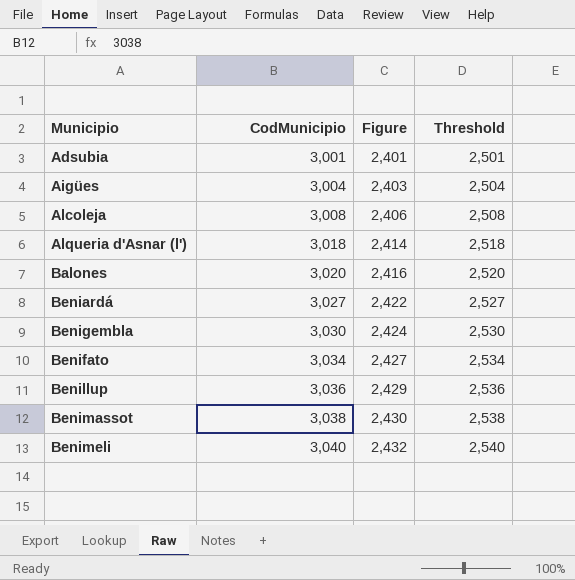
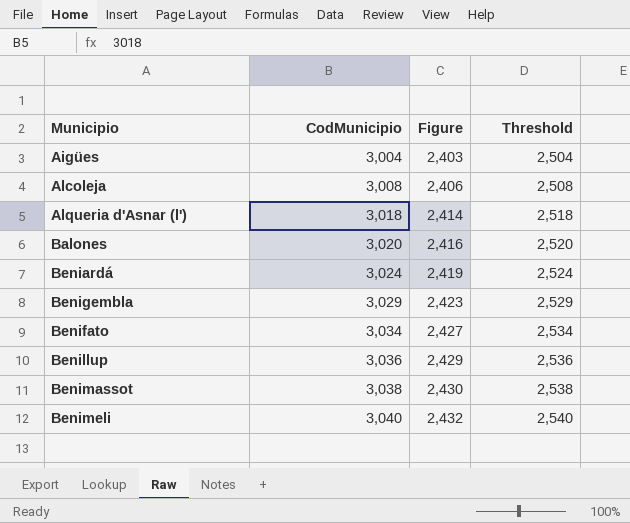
row Adsubia: 3,001 | 2,401 | 2,501 -> none
Beniardá | CodMunicipio: 3,027 -> 3,024
Beniardá | Figure: 2,422 -> 2,419
Beniardá | Threshold: 2,527 -> 2,524
Benigembla | CodMunicipio: 3,030 -> 3,029
Benigembla | Figure: 2,424 -> 2,423
Benigembla | Threshold: 2,530 -> 2,529

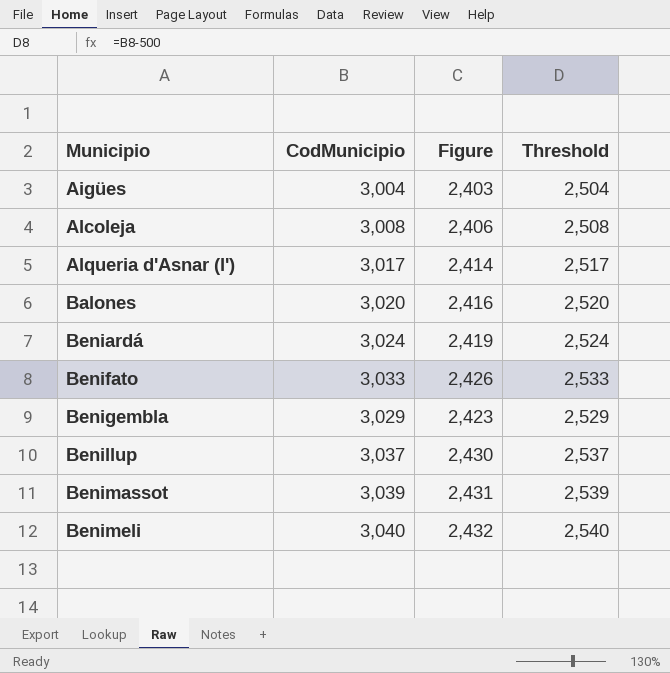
row order: CodMunicipio ascending -> Municipio ascending
Alqueria d'Asnar (l') | CodMunicipio: 3,018 -> 3,017
Alqueria d'Asnar (l') | Threshold: 2,518 -> 2,517
Benifato | CodMunicipio: 3,034 -> 3,033
Benifato | Figure: 2,427 -> 2,426
Benifato | Threshold: 2,534 -> 2,533
Benillup | CodMunicipio: 3,036 -> 3,037
Benillup | Figure: 2,429 -> 2,430
Benillup | Threshold: 2,536 -> 2,537
Benimassot | CodMunicipio: 3,038 -> 3,039
Benimassot | Figure: 2,430 -> 2,431
Benimassot | Threshold: 2,538 -> 2,539

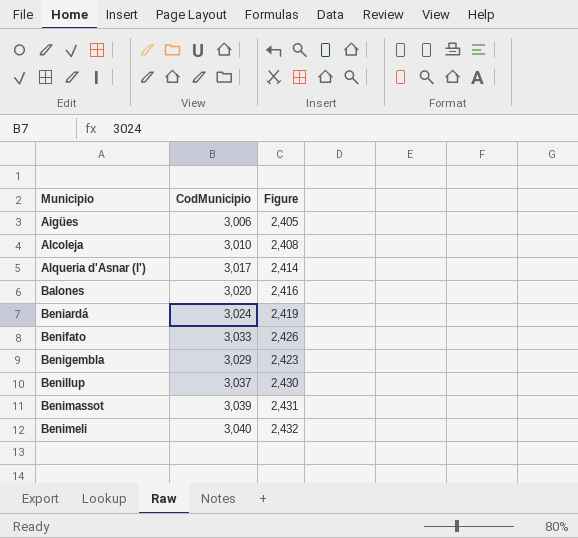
column Threshold | formula: [CodMunicipio] - 500 -> none
Aigües | CodMunicipio: 3,004 -> 3,006
Aigües | Figure: 2,403 -> 2,405
Alcoleja | CodMunicipio: 3,008 -> 3,010
Alcoleja | Figure: 2,406 -> 2,408

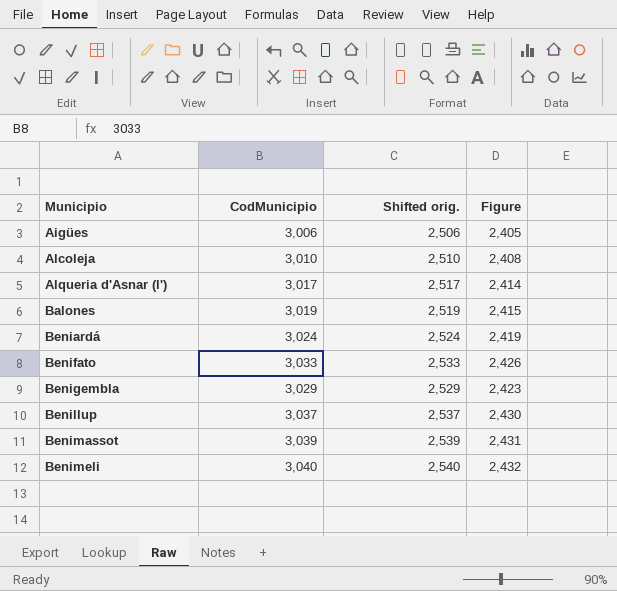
column Shifted orig. | formula: none -> [CodMunicipio] - 500
Balones | CodMunicipio: 3,020 -> 3,019
Balones | Figure: 2,416 -> 2,415

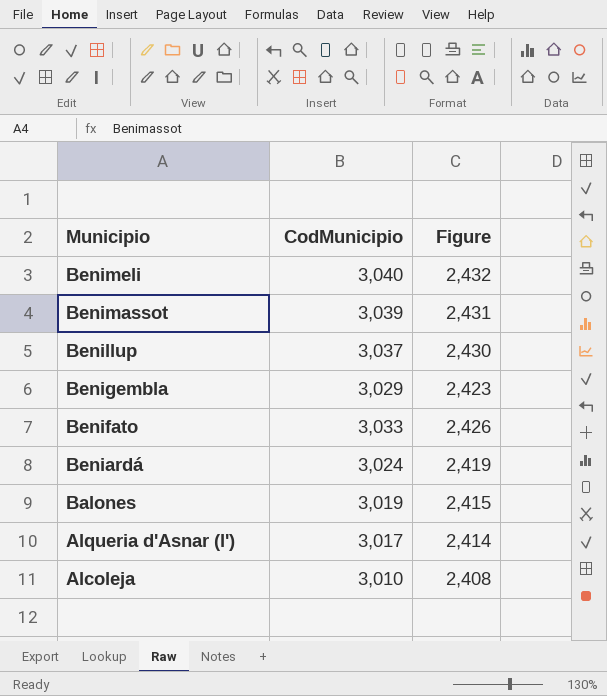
row order: Municipio ascending -> Municipio descending
column Shifted orig. | formula: [CodMunicipio] - 500 -> none
row Aigües: 3,006 | 2,506 | 2,405 -> none

